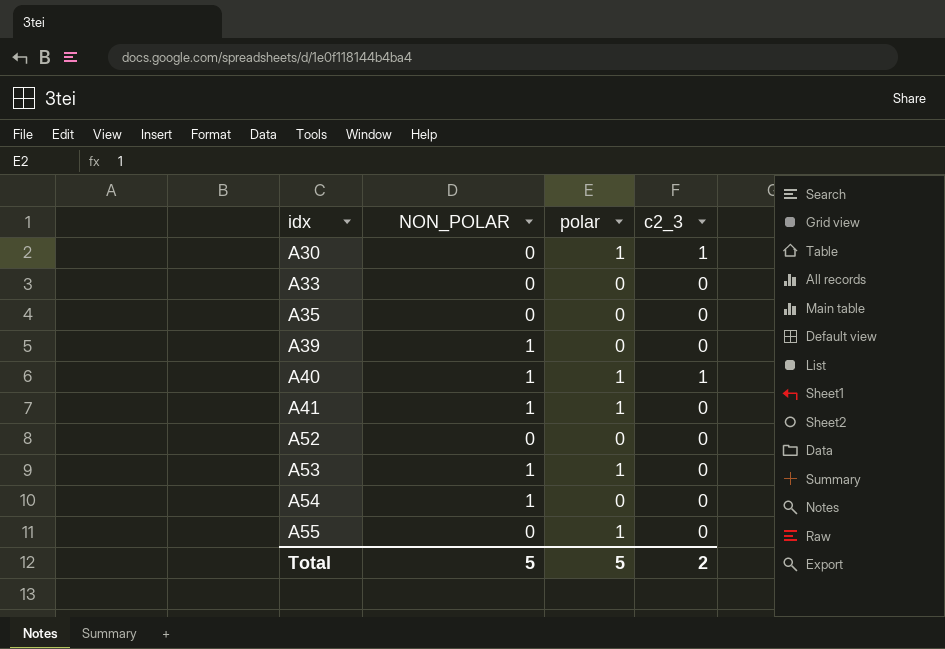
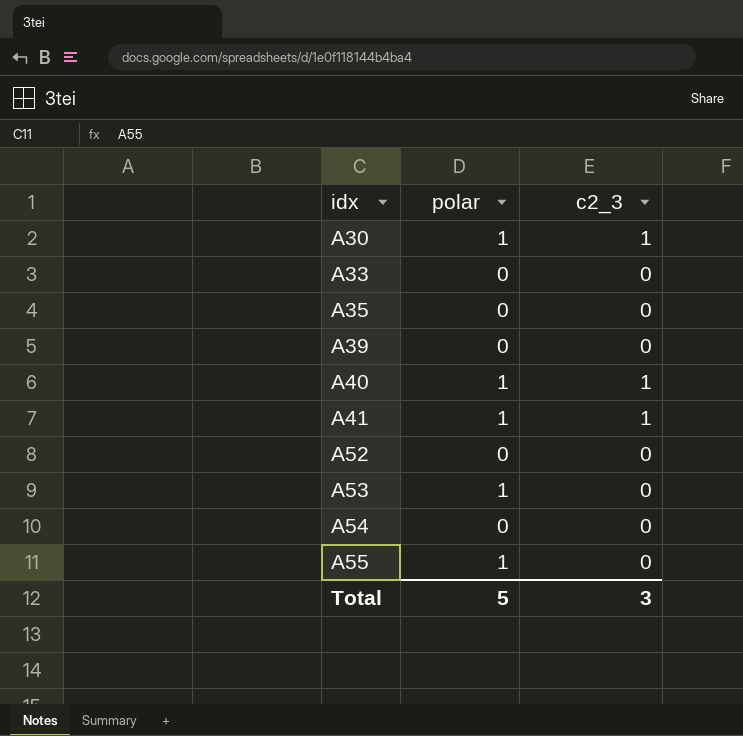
column NON_POLAR | position: 2 -> none
A41 | c2_3: 0 -> 1
Total | c2_3: 2 -> 3

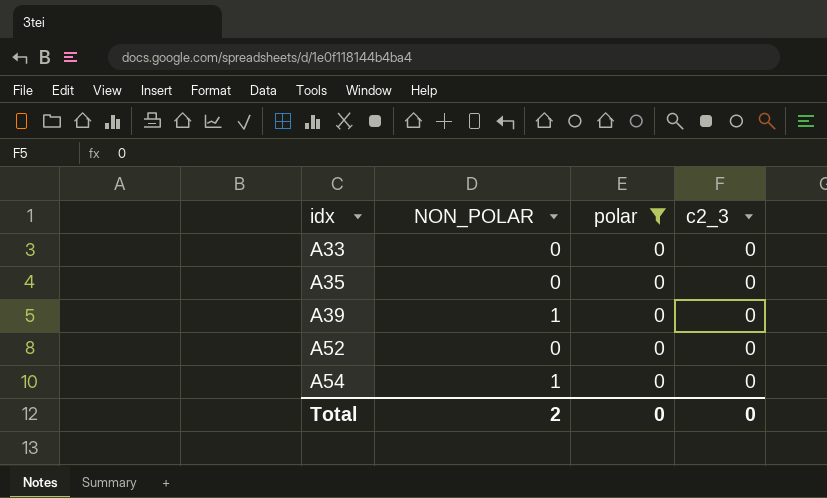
filter: none -> polar = 0
column NON_POLAR | position: none -> 2
Total | polar: 5 -> 0
Total | c2_3: 3 -> 0

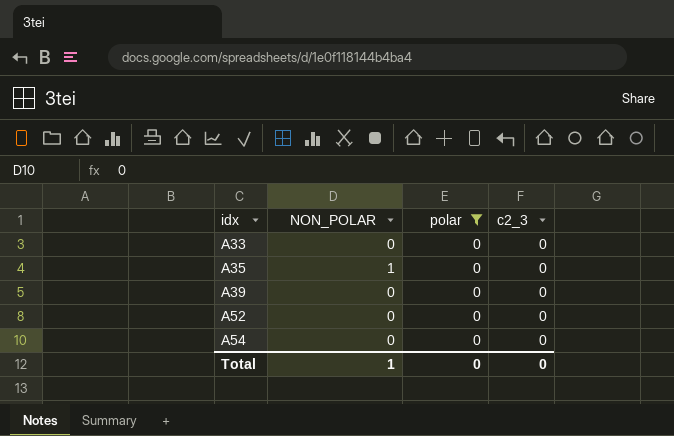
A35 | NON_POLAR: 0 -> 1
A39 | NON_POLAR: 1 -> 0
A54 | NON_POLAR: 1 -> 0
Total | NON_POLAR: 2 -> 1

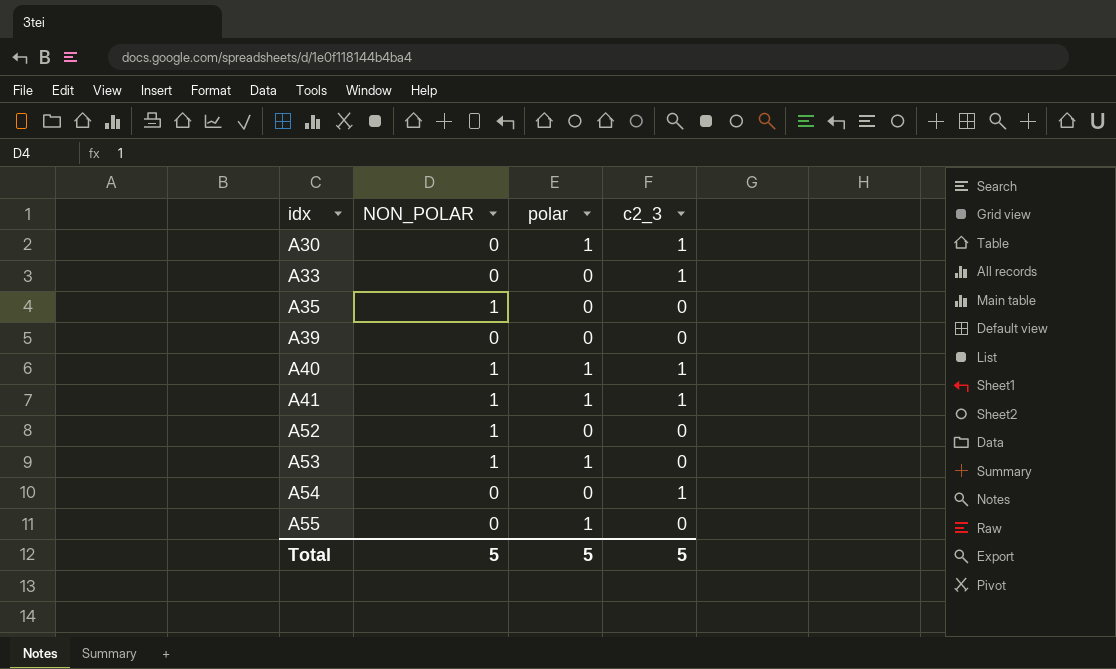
filter: polar = 0 -> none
A33 | c2_3: 0 -> 1
A52 | NON_POLAR: 0 -> 1
A54 | c2_3: 0 -> 1
Total | NON_POLAR: 1 -> 5
Total | polar: 0 -> 5
Total | c2_3: 0 -> 5

